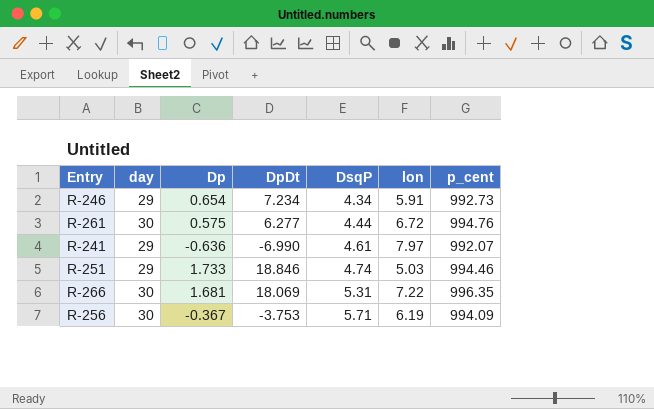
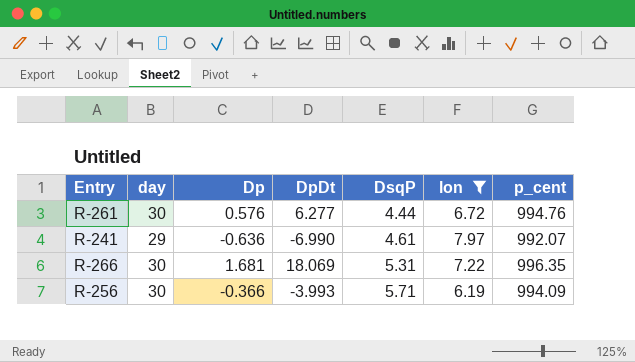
filter: none -> lon >= 6.19
R-261 | Dp: 0.575 -> 0.576
R-256 | Dp: -0.367 -> -0.366
R-256 | DpDt: -3.753 -> -3.993

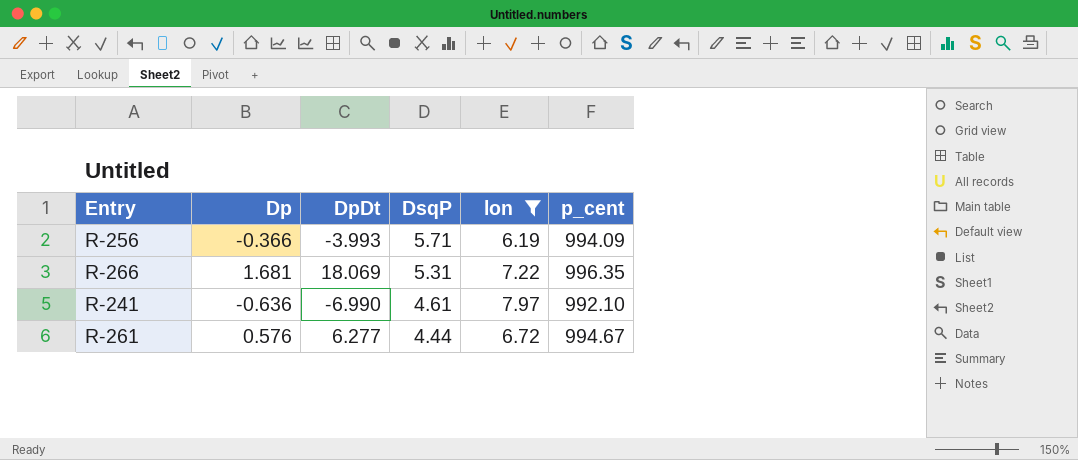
row order: DsqP ascending -> DsqP descending
column day | position: 2 -> none
R-241 | p_cent: 992.07 -> 992.10
R-261 | p_cent: 994.76 -> 994.67

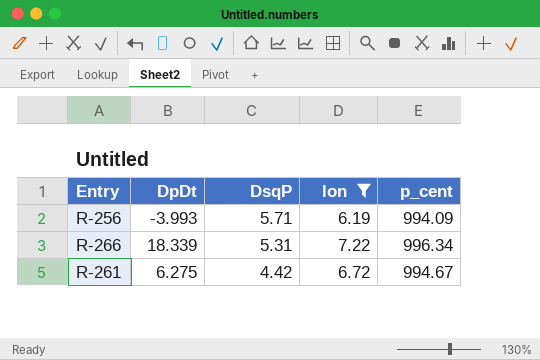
column Dp | position: 2 -> none
row R-241: -0.636 | -6.990 | 4.61 | 7.97 | 992.10 -> none
R-266 | DpDt: 18.069 -> 18.339
R-266 | p_cent: 996.35 -> 996.34
R-261 | DpDt: 6.277 -> 6.275
R-261 | DsqP: 4.44 -> 4.42

